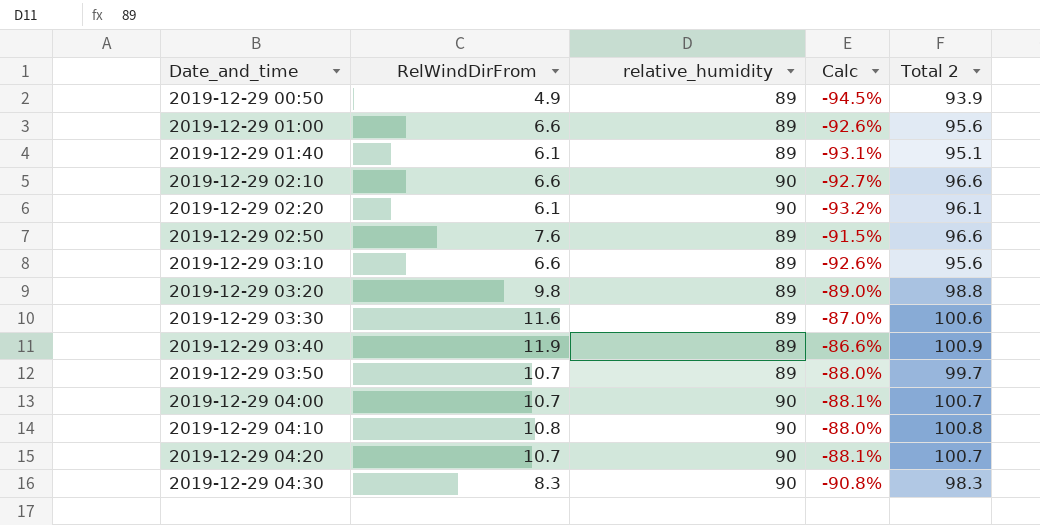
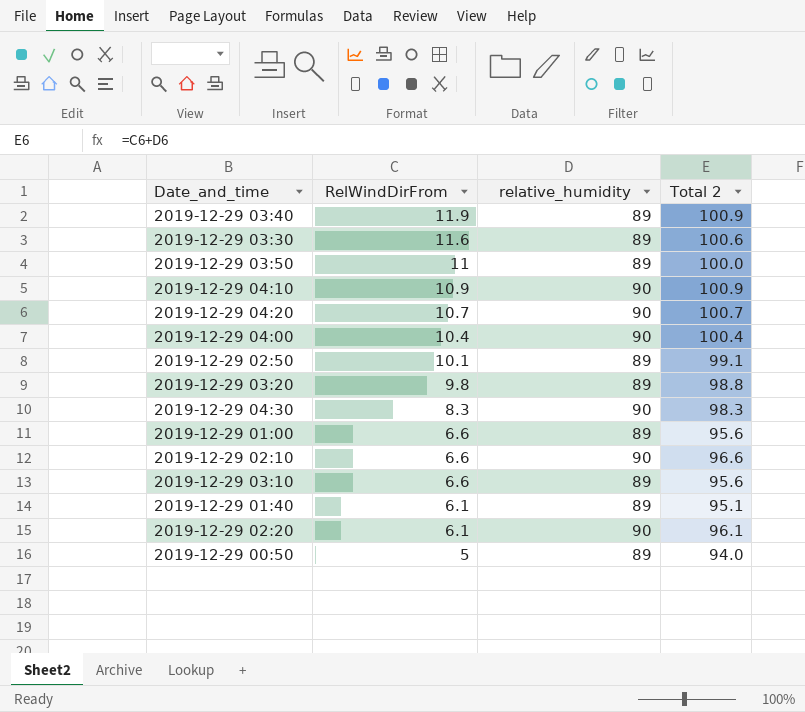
row order: Date_and_time ascending -> RelWindDirFrom descending
column Calc | formula: ([RelWindDirFrom] - [relative_humidity]) / [relative_humidity] -> none
2019-12-29 03:50 | RelWindDirFrom: 10.7 -> 11
2019-12-29 03:50 | Total 2: 99.7 -> 100.0
2019-12-29 04:10 | RelWindDirFrom: 10.8 -> 10.9
2019-12-29 04:10 | Total 2: 100.8 -> 100.9
2019-12-29 04:00 | RelWindDirFrom: 10.7 -> 10.4
2019-12-29 04:00 | Total 2: 100.7 -> 100.4
2019-12-29 02:50 | RelWindDirFrom: 7.6 -> 10.1
2019-12-29 02:50 | Total 2: 96.6 -> 99.1
2019-12-29 00:50 | RelWindDirFrom: 4.9 -> 5
2019-12-29 00:50 | Total 2: 93.9 -> 94.0

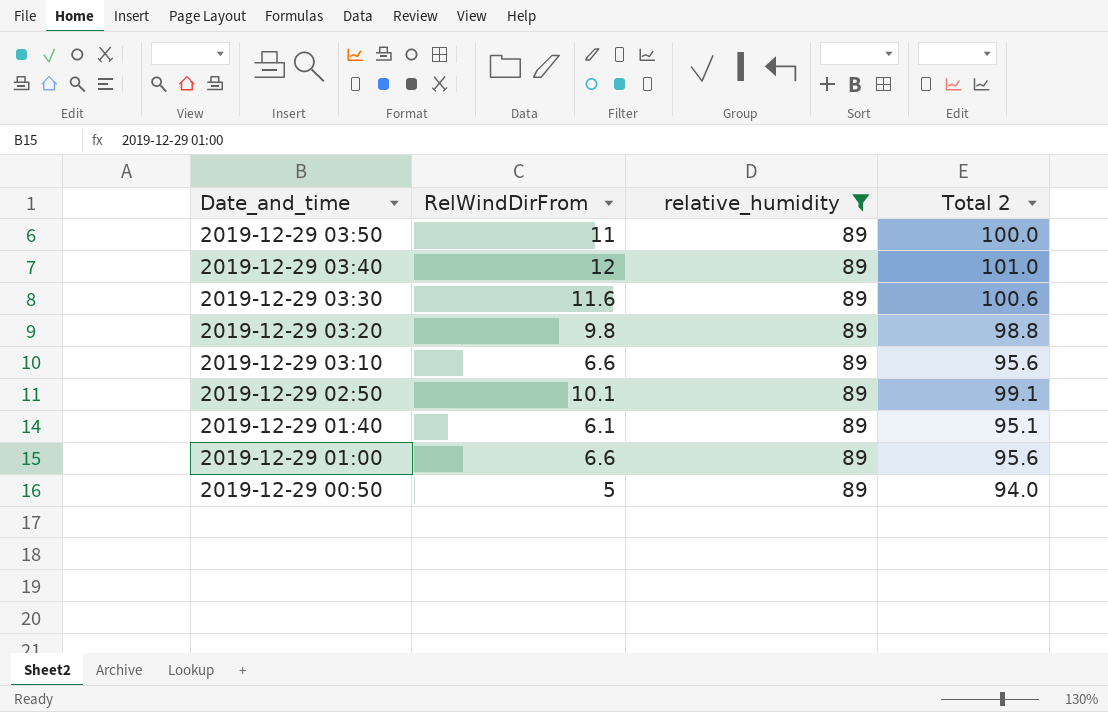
filter: none -> relative_humidity = 89
row order: RelWindDirFrom descending -> Date_and_time descending
2019-12-29 03:40 | RelWindDirFrom: 11.9 -> 12
2019-12-29 03:40 | Total 2: 100.9 -> 101.0

